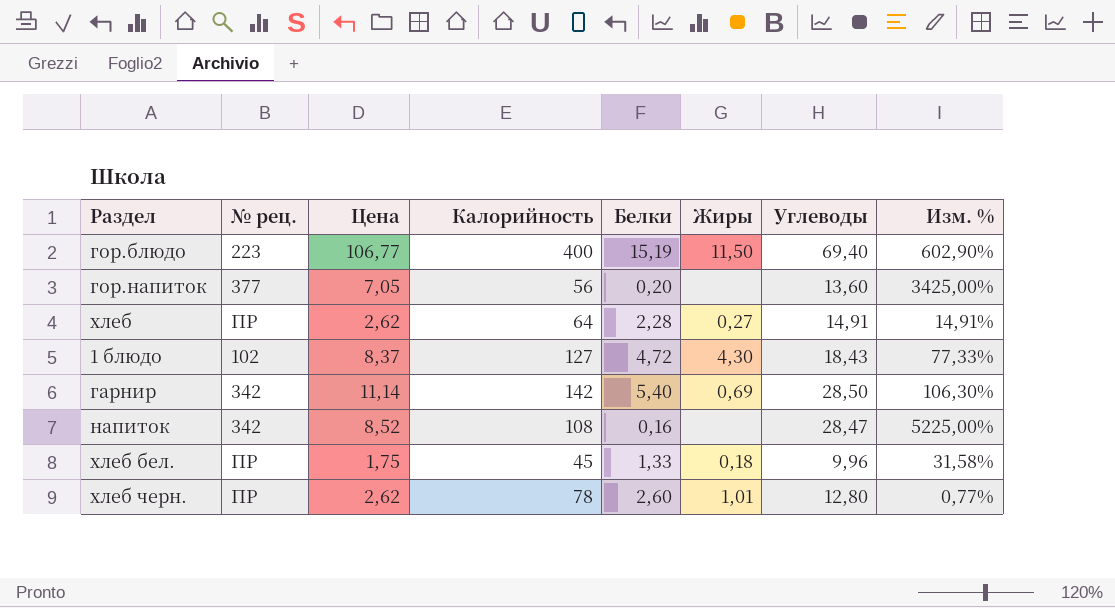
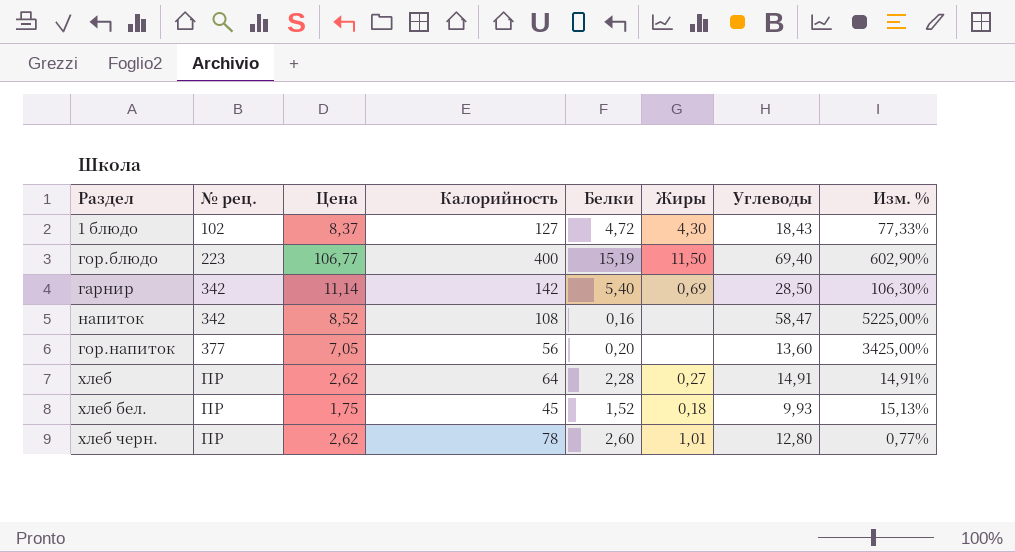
row order: none -> № рец. ascending
напиток | Углеводы: 28,47 -> 58,47
хлеб бел. | Белки: 1,33 -> 1,52
хлеб бел. | Углеводы: 9,96 -> 9,93
хлеб бел. | Изм. %: 31,58% -> 15,13%

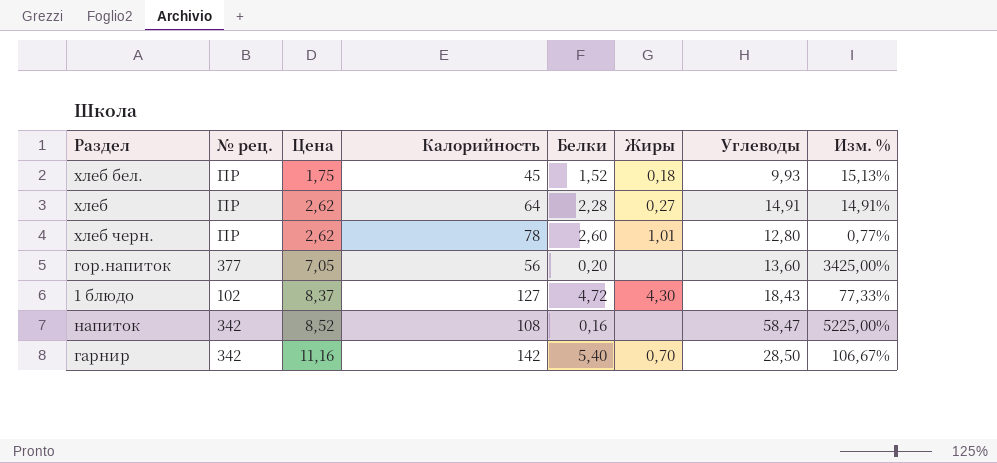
row order: № рец. ascending -> Цена ascending
row гор.блюдо: 223 | 106,77 | 400 | 15,19 | 11,50 | 69,40 | 602,90% -> none
гарнир | Цена: 11,14 -> 11,16
гарнир | Жиры: 0,69 -> 0,70
гарнир | Изм. %: 106,30% -> 106,67%

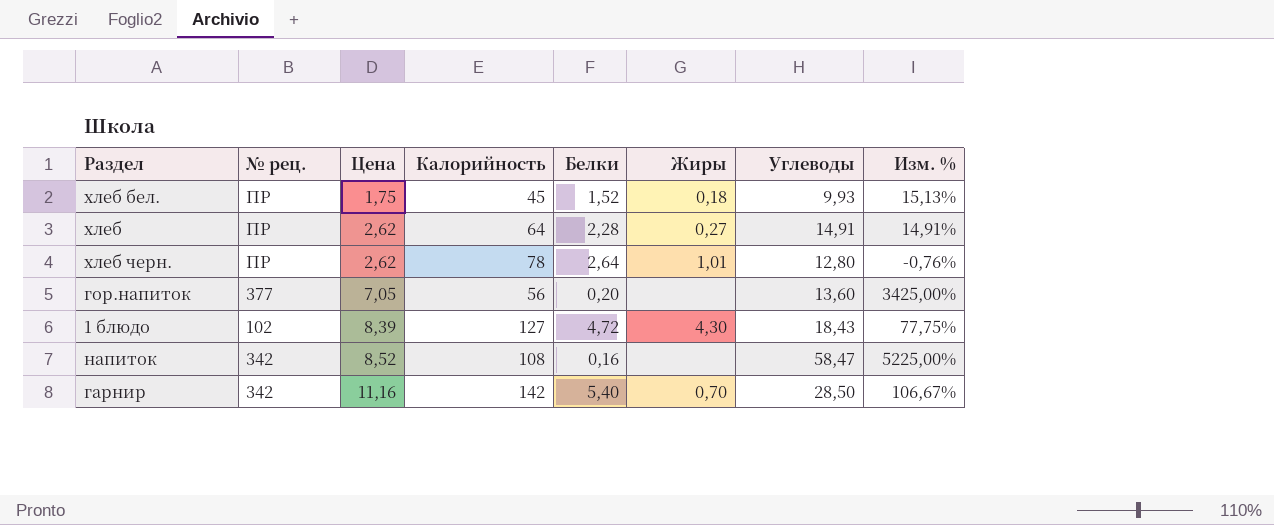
хлеб черн. | Белки: 2,60 -> 2,64
хлеб черн. | Изм. %: 0,77% -> -0,76%
1 блюдо | Цена: 8,37 -> 8,39
1 блюдо | Изм. %: 77,33% -> 77,75%

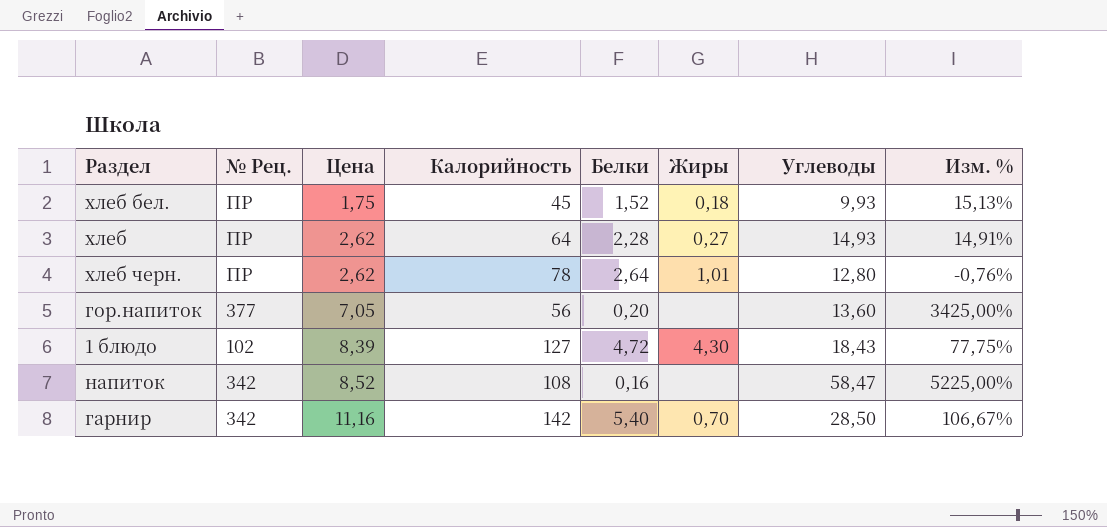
column name: № рец. -> № Рец.
хлеб | Углеводы: 14,91 -> 14,93

